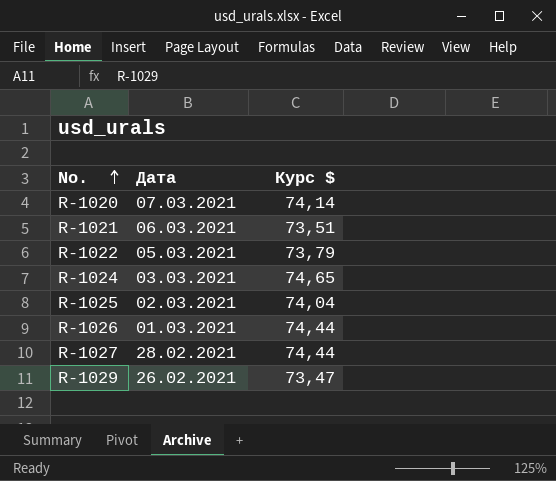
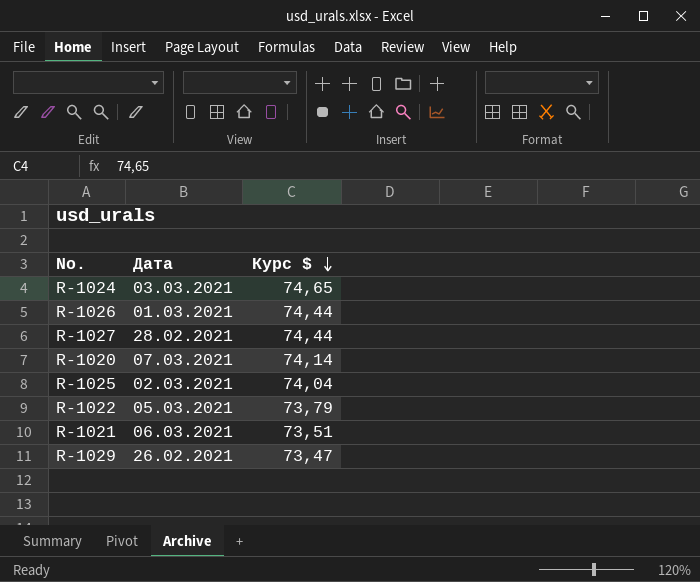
row order: No. ascending -> Курс $ descending

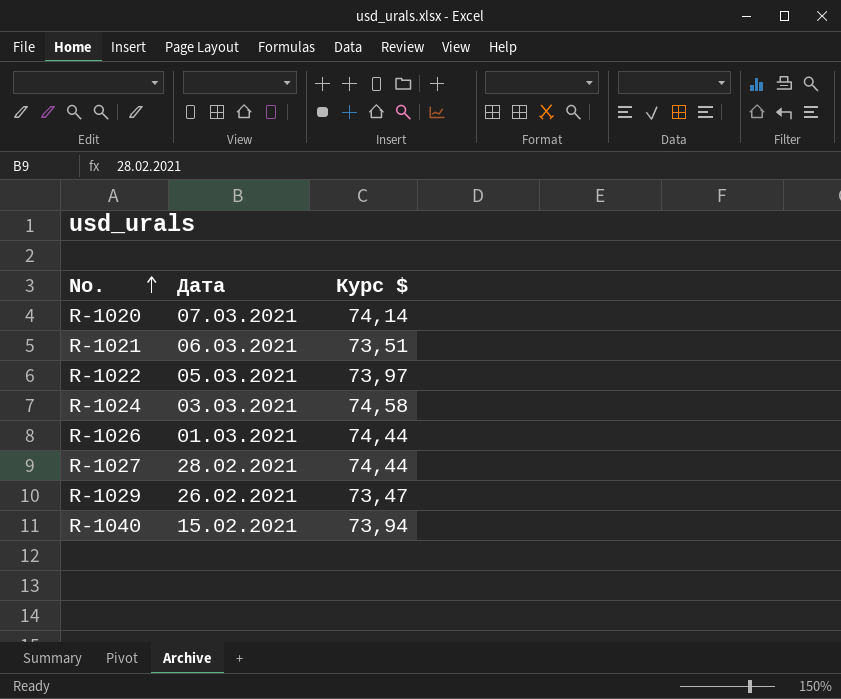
row order: Курс $ descending -> No. ascending
row R-1025: 02.03.2021 | 74,04 -> none
R-1022 | Курс $: 73,79 -> 73,97
R-1024 | Курс $: 74,65 -> 74,58
row R-1040: none -> 15.02.2021 | 73,94

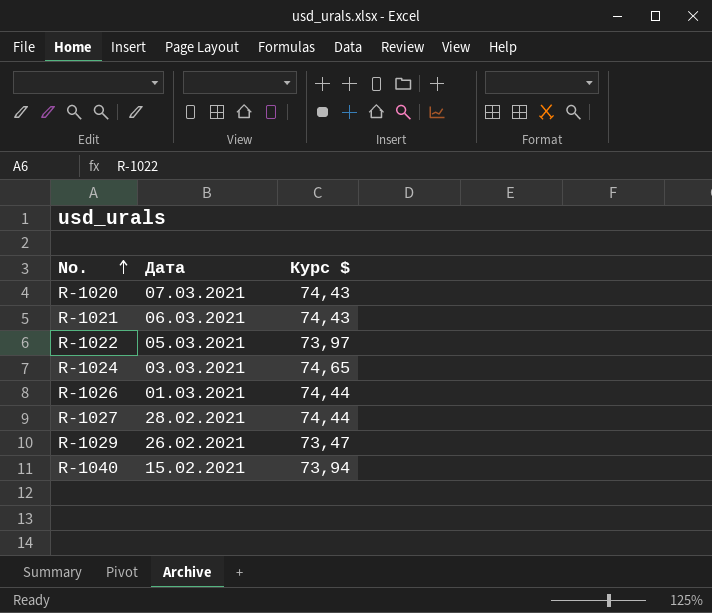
R-1020 | Курс $: 74,14 -> 74,43
R-1021 | Курс $: 73,51 -> 74,43
R-1024 | Курс $: 74,58 -> 74,65

